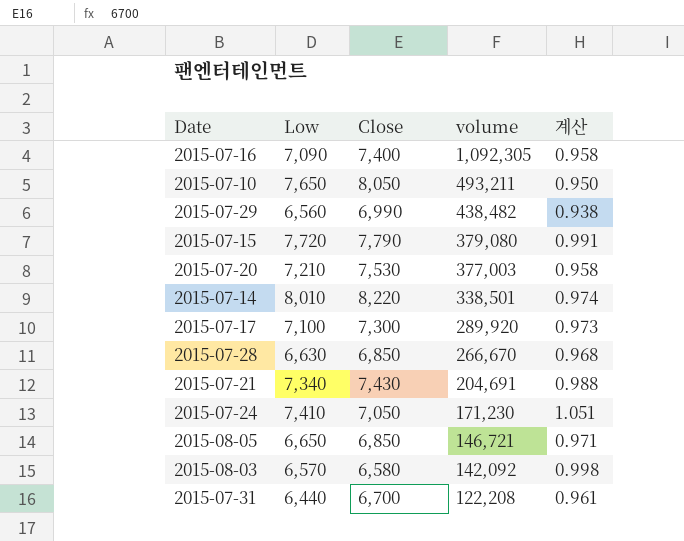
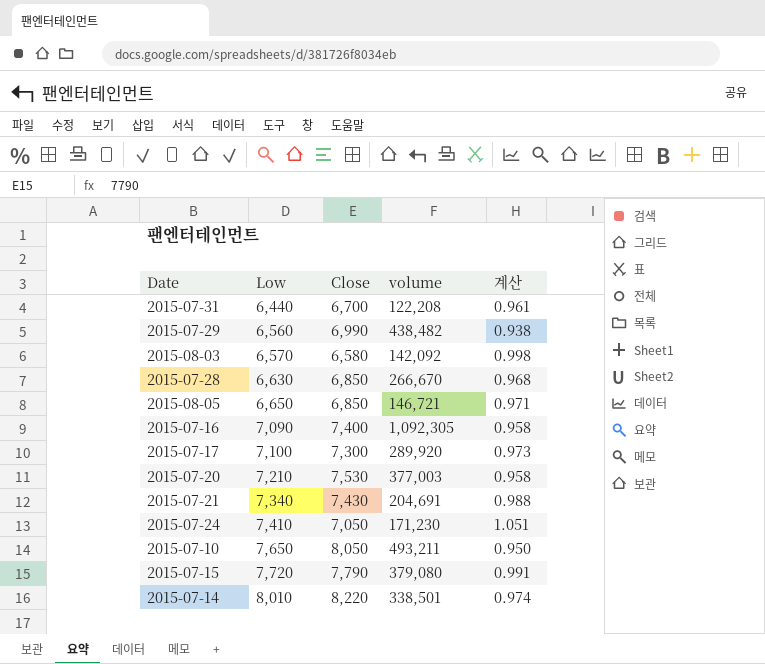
row order: volume descending -> Low ascending

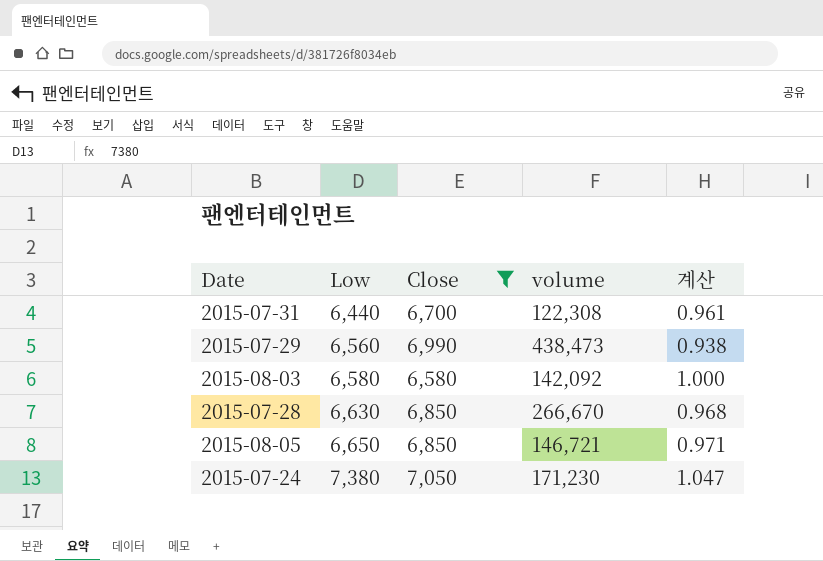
filter: none -> Close <= 7,050
2015-07-31 | volume: 122,208 -> 122,308
2015-07-29 | volume: 438,482 -> 438,473
2015-08-03 | Low: 6,570 -> 6,580
2015-08-03 | 계산: 0.998 -> 1.000
2015-07-24 | Low: 7,410 -> 7,380
2015-07-24 | 계산: 1.051 -> 1.047

